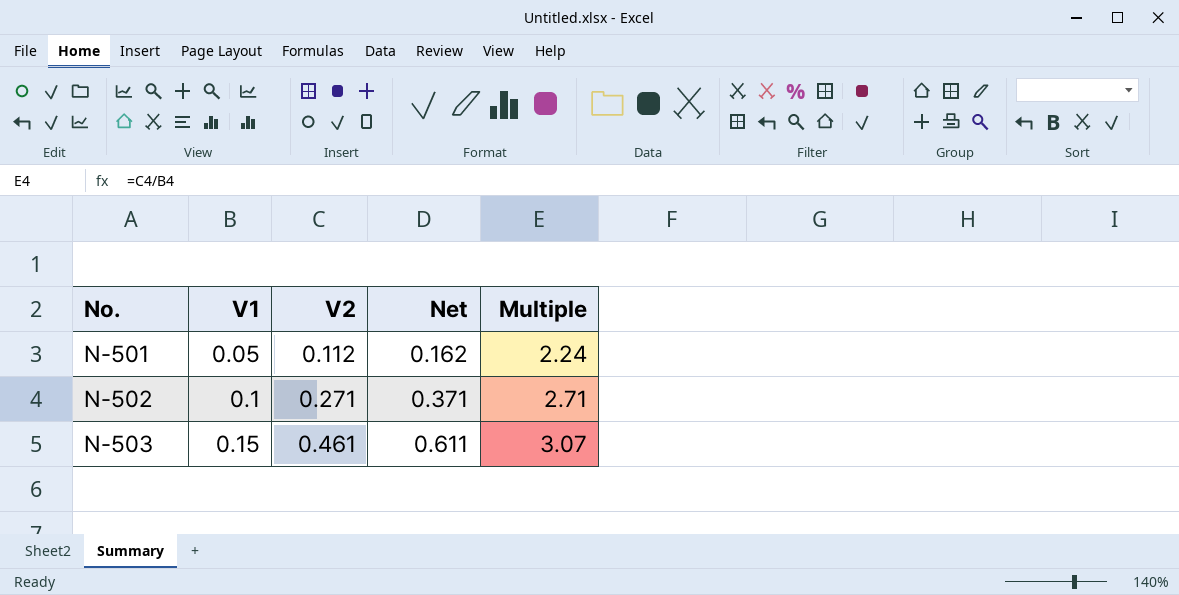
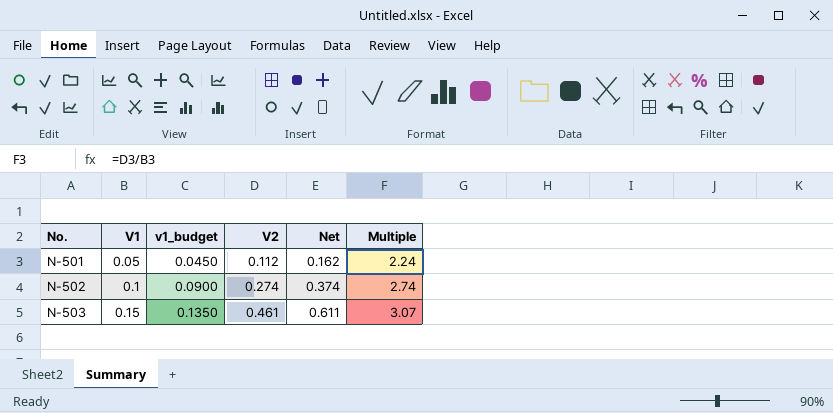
column v1_budget | formula: none -> [V1] * 0.9
N-502 | V2: 0.271 -> 0.274
N-502 | Net: 0.371 -> 0.374
N-502 | Multiple: 2.71 -> 2.74

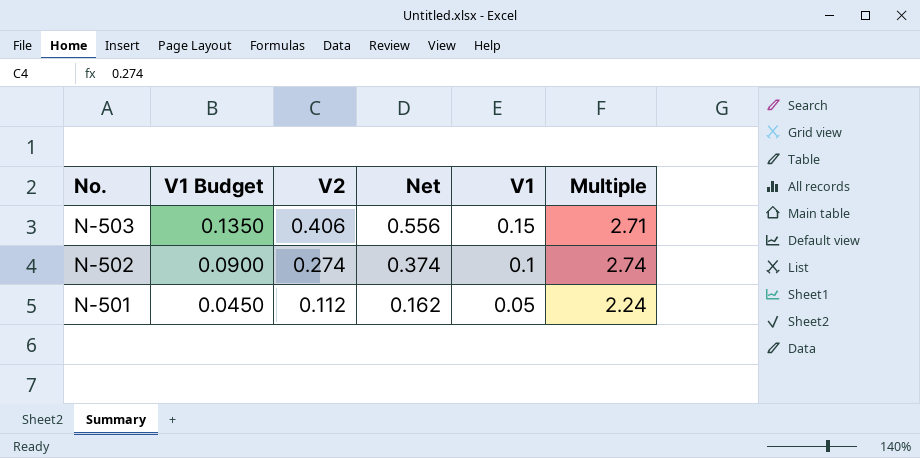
row order: No. ascending -> No. descending
column name: v1_budget -> V1 Budget
column V1 | position: 2 -> 5
N-503 | V2: 0.461 -> 0.406
N-503 | Net: 0.611 -> 0.556
N-503 | Multiple: 3.07 -> 2.71

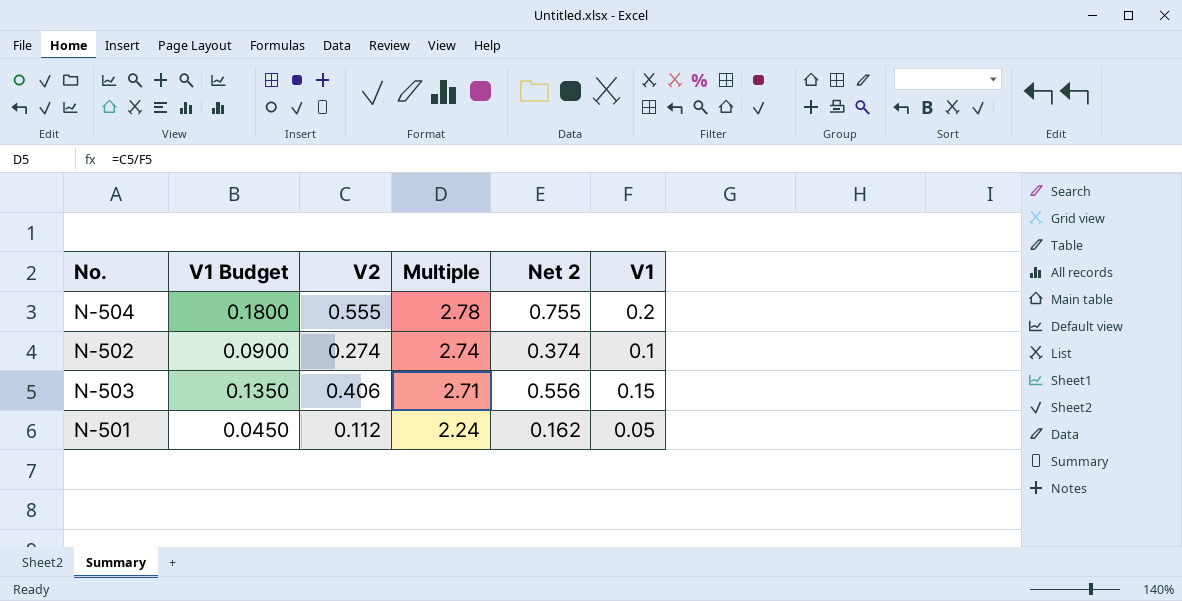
row order: No. descending -> Multiple descending
column Multiple | position: 6 -> 4
column name: Net -> Net 2
row N-504: none -> 0.1800 | 0.555 | 2.78 | 0.755 | 0.2

